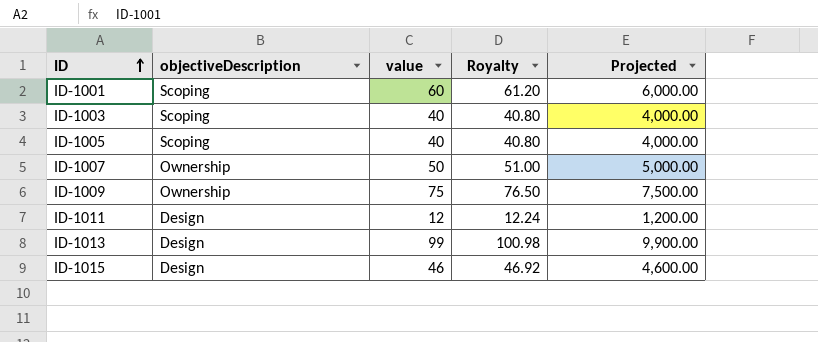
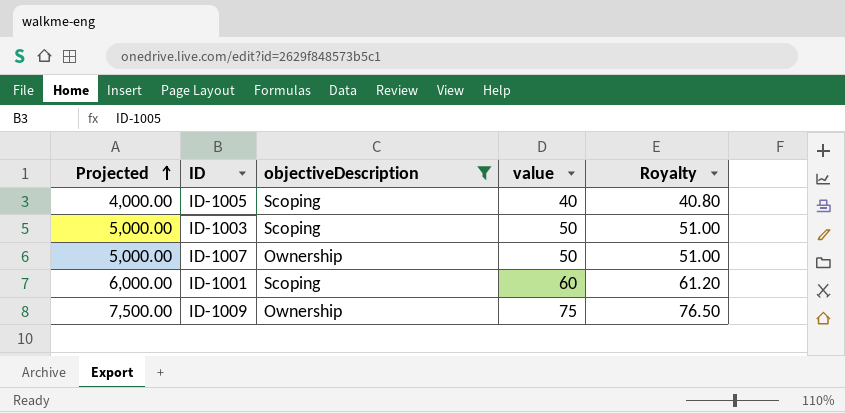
filter: none -> objectiveDescription != Design
row order: ID ascending -> Projected ascending
column Projected | position: 5 -> 1
ID-1003 | Projected: 4,000.00 -> 5,000.00
ID-1003 | value: 40 -> 50
ID-1003 | Royalty: 40.80 -> 51.00

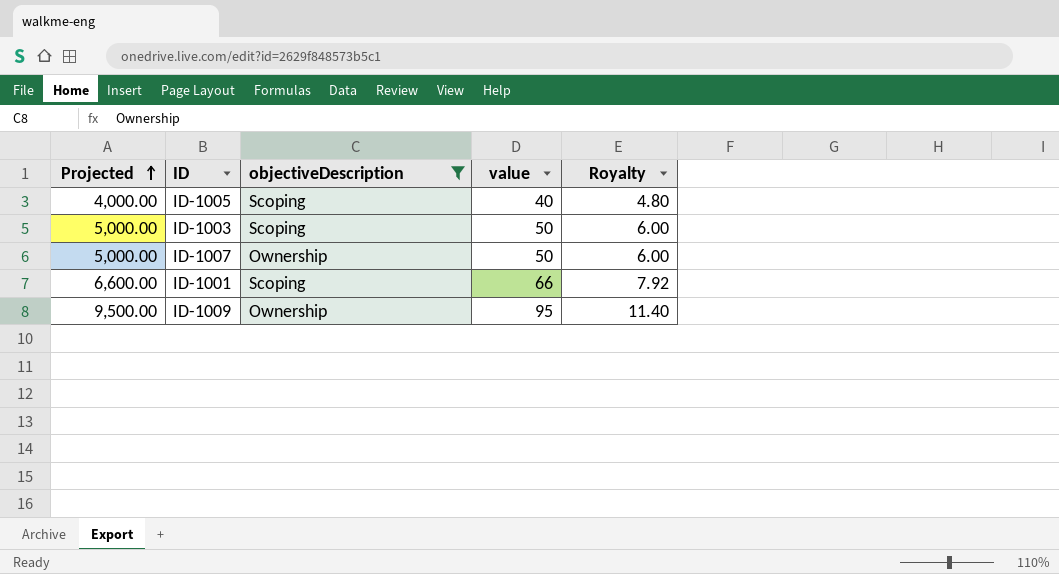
column Royalty | formula: [value] * 1.02 -> [value] * 0.12
ID-1001 | Projected: 6,000.00 -> 6,600.00
ID-1001 | value: 60 -> 66
ID-1009 | Projected: 7,500.00 -> 9,500.00
ID-1009 | value: 75 -> 95

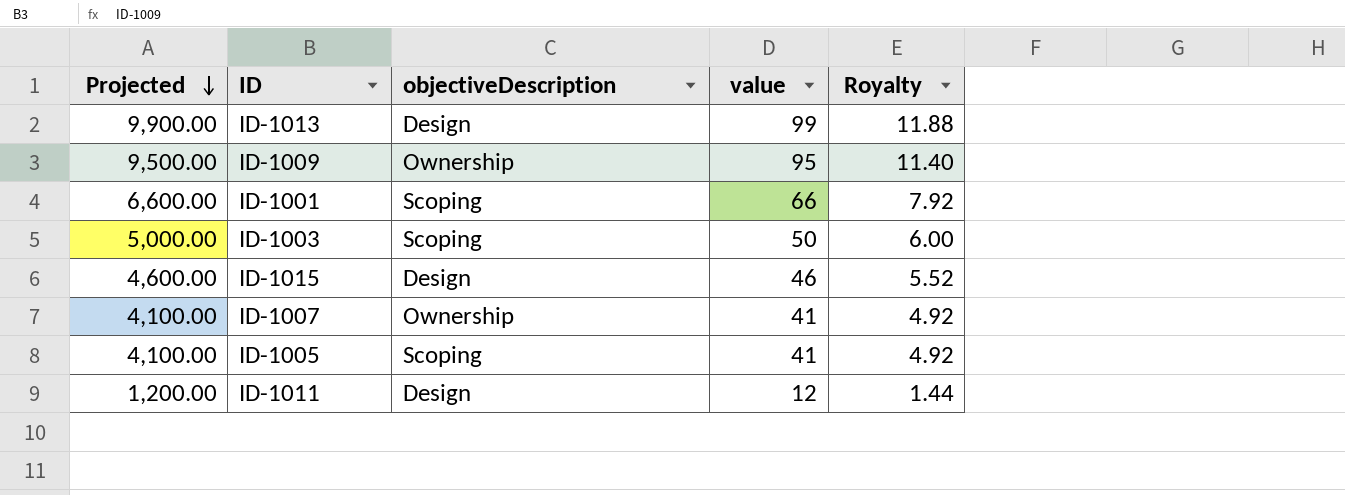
filter: objectiveDescription != Design -> none
row order: Projected ascending -> Projected descending
ID-1007 | Projected: 5,000.00 -> 4,100.00
ID-1007 | value: 50 -> 41
ID-1007 | Royalty: 6.00 -> 4.92
ID-1005 | Projected: 4,000.00 -> 4,100.00
ID-1005 | value: 40 -> 41
ID-1005 | Royalty: 4.80 -> 4.92

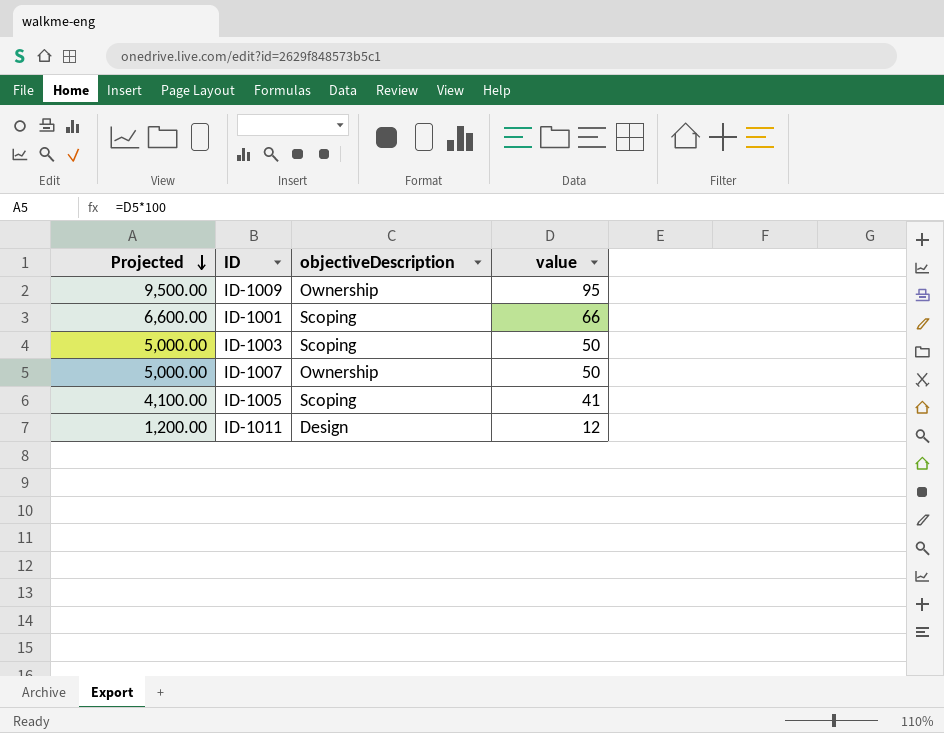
column Royalty | formula: [value] * 0.12 -> none
row ID-1013: 9,900.00 | Design | 99 | 11.88 -> none
row ID-1015: 4,600.00 | Design | 46 | 5.52 -> none
ID-1007 | Projected: 4,100.00 -> 5,000.00
ID-1007 | value: 41 -> 50

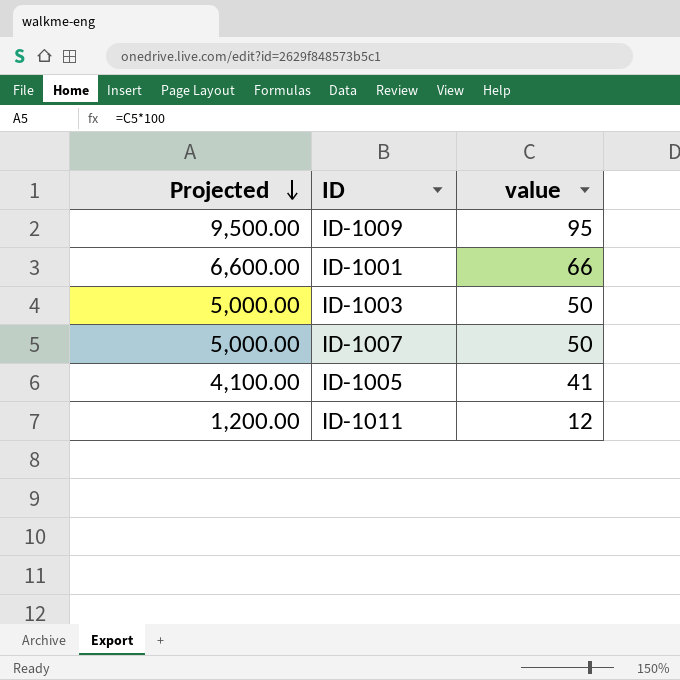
column objectiveDescription | position: 3 -> none

